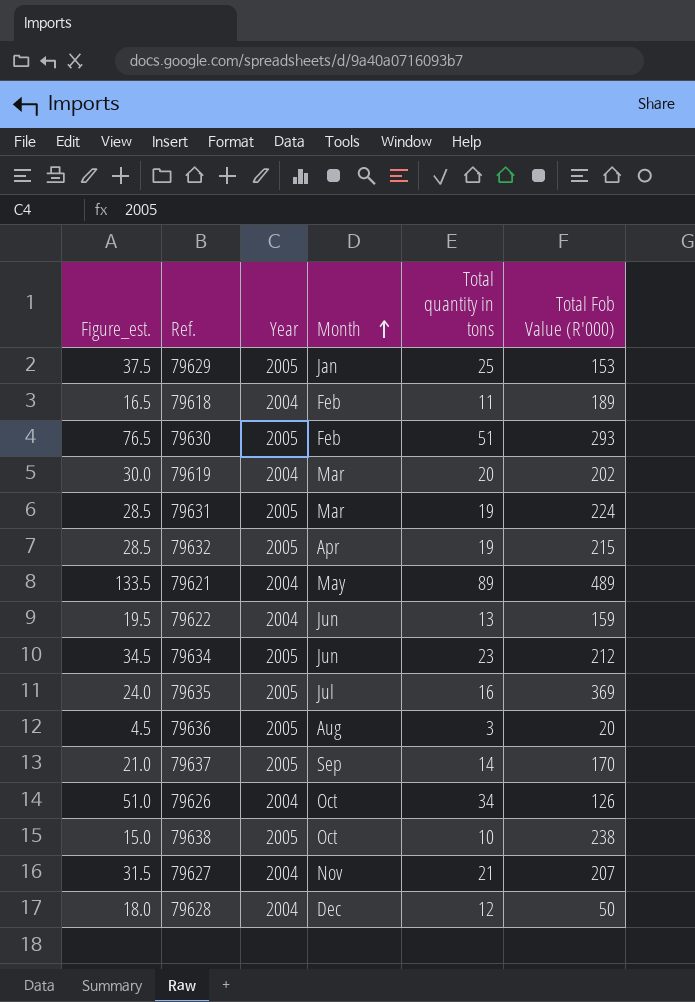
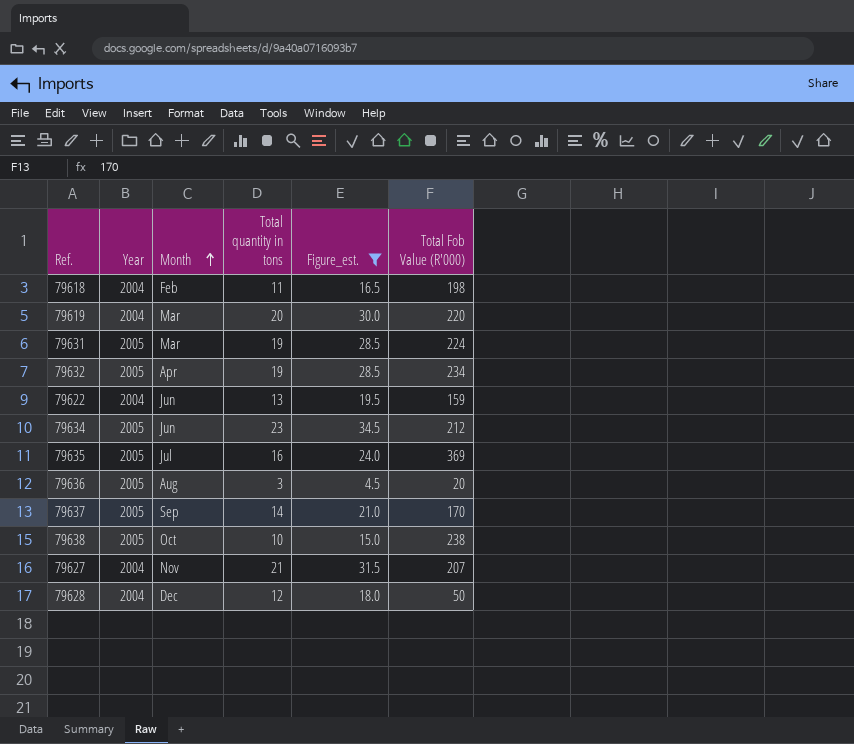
filter: none -> Figure_est. <= 34.5
column Figure_est. | position: 1 -> 5
79618 | Total Fob Value (R'000): 189 -> 198
79619 | Total Fob Value (R'000): 202 -> 220
79632 | Total Fob Value (R'000): 215 -> 234

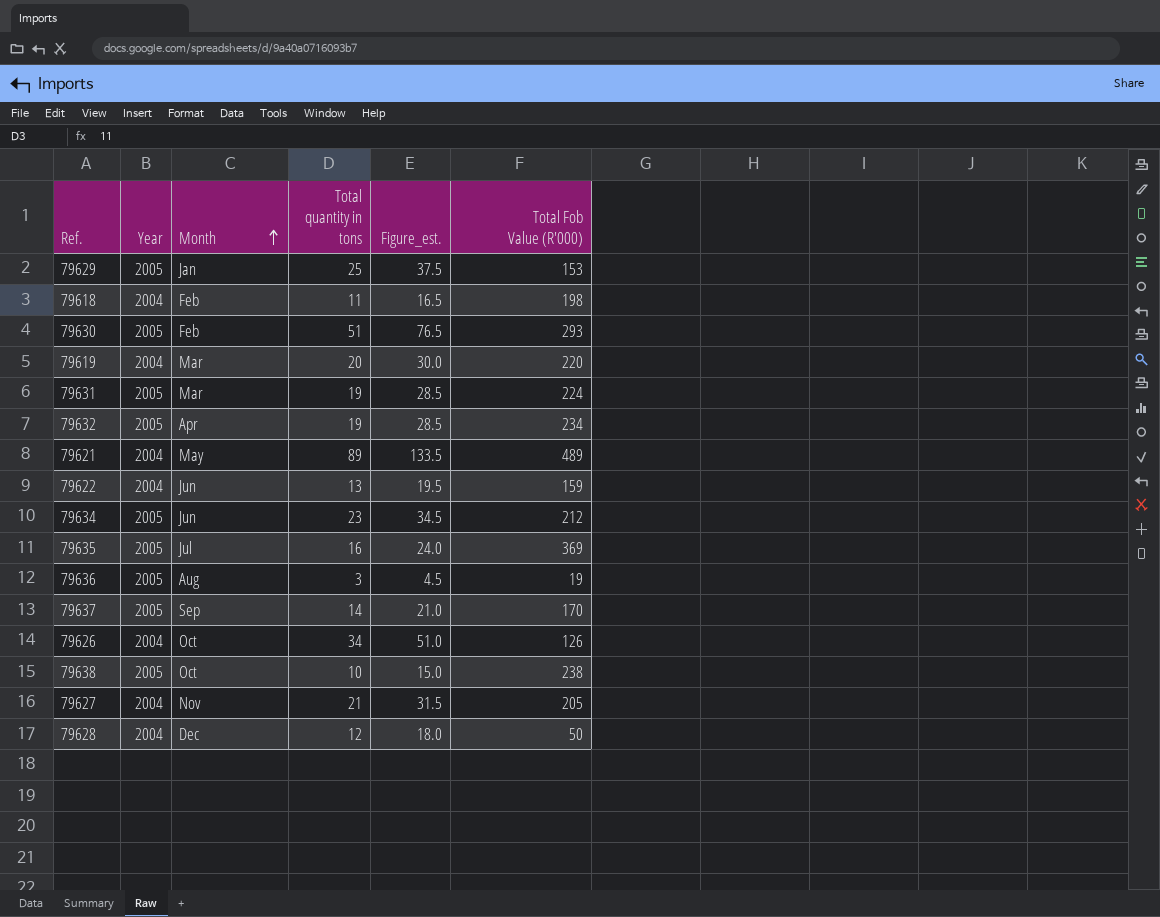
filter: Figure_est. <= 34.5 -> none
79636 | Total Fob Value (R'000): 20 -> 19
79627 | Total Fob Value (R'000): 207 -> 205

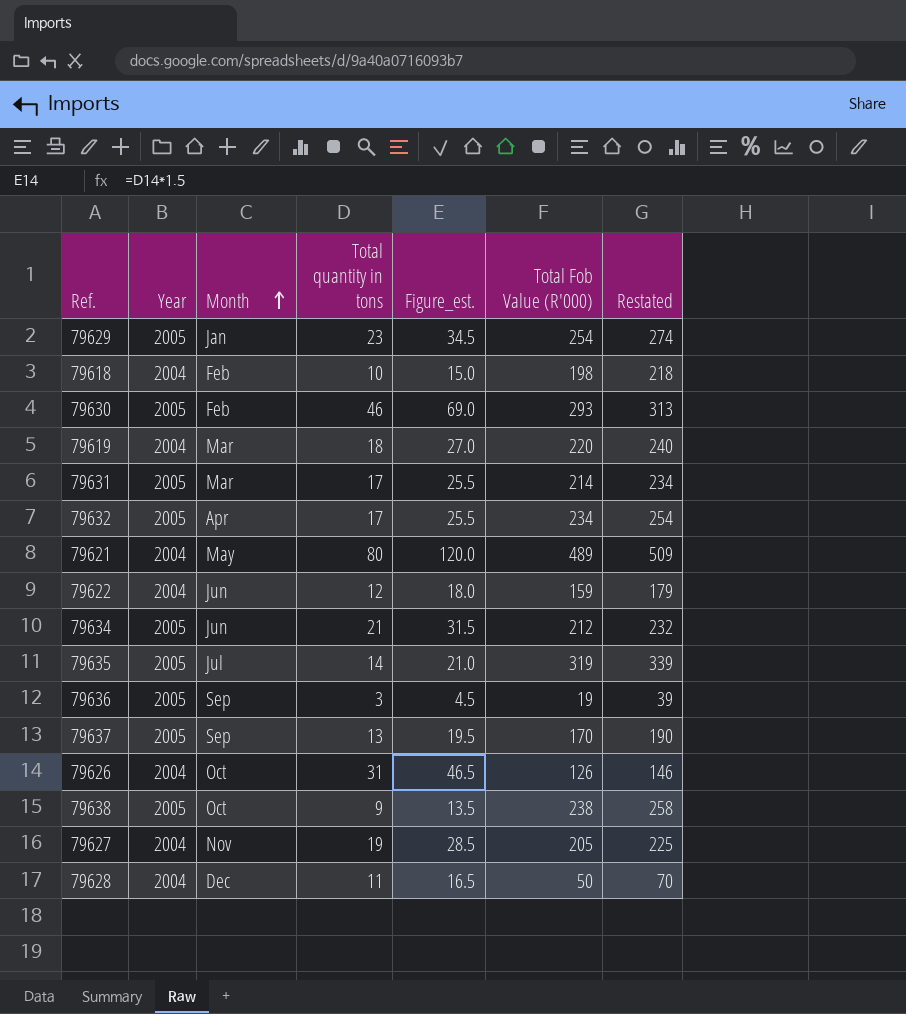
column Restated | formula: none -> [Total Fob Value (R'000)] + 20
79629 | Total quantity in tons: 25 -> 23
79629 | Figure_est.: 37.5 -> 34.5
79629 | Total Fob Value (R'000): 153 -> 254
79618 | Total quantity in tons: 11 -> 10
79618 | Figure_est.: 16.5 -> 15.0
79630 | Total quantity in tons: 51 -> 46
79630 | Figure_est.: 76.5 -> 69.0
79619 | Total quantity in tons: 20 -> 18
79619 | Figure_est.: 30.0 -> 27.0
79631 | Total quantity in tons: 19 -> 17
79631 | Figure_est.: 28.5 -> 25.5
79631 | Total Fob Value (R'000): 224 -> 214
79632 | Total quantity in tons: 19 -> 17
79632 | Figure_est.: 28.5 -> 25.5
79621 | Total quantity in tons: 89 -> 80
79621 | Figure_est.: 133.5 -> 120.0
79622 | Total quantity in tons: 13 -> 12
79622 | Figure_est.: 19.5 -> 18.0
79634 | Total quantity in tons: 23 -> 21
79634 | Figure_est.: 34.5 -> 31.5
79635 | Total quantity in tons: 16 -> 14
79635 | Figure_est.: 24.0 -> 21.0
79635 | Total Fob Value (R'000): 369 -> 319
79636 | Month: Aug -> Sep
79637 | Total quantity in tons: 14 -> 13
79637 | Figure_est.: 21.0 -> 19.5
79626 | Total quantity in tons: 34 -> 31
79626 | Figure_est.: 51.0 -> 46.5
79638 | Total quantity in tons: 10 -> 9
79638 | Figure_est.: 15.0 -> 13.5
79627 | Total quantity in tons: 21 -> 19
79627 | Figure_est.: 31.5 -> 28.5
79628 | Total quantity in tons: 12 -> 11
79628 | Figure_est.: 18.0 -> 16.5

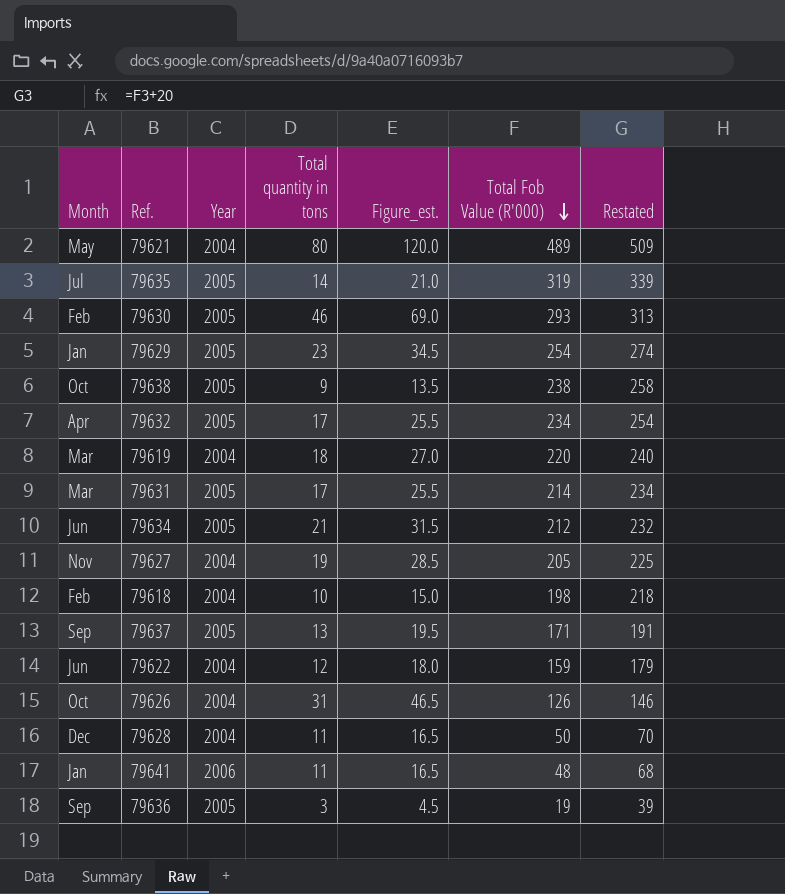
row order: Month ascending -> Total Fob Value (R'000) descending
column Month | position: 3 -> 1
79637 | Total Fob Value (R'000): 170 -> 171
79637 | Restated: 190 -> 191
row 79641: none -> Jan | 2006 | 11 | 16.5 | 48 | 68

